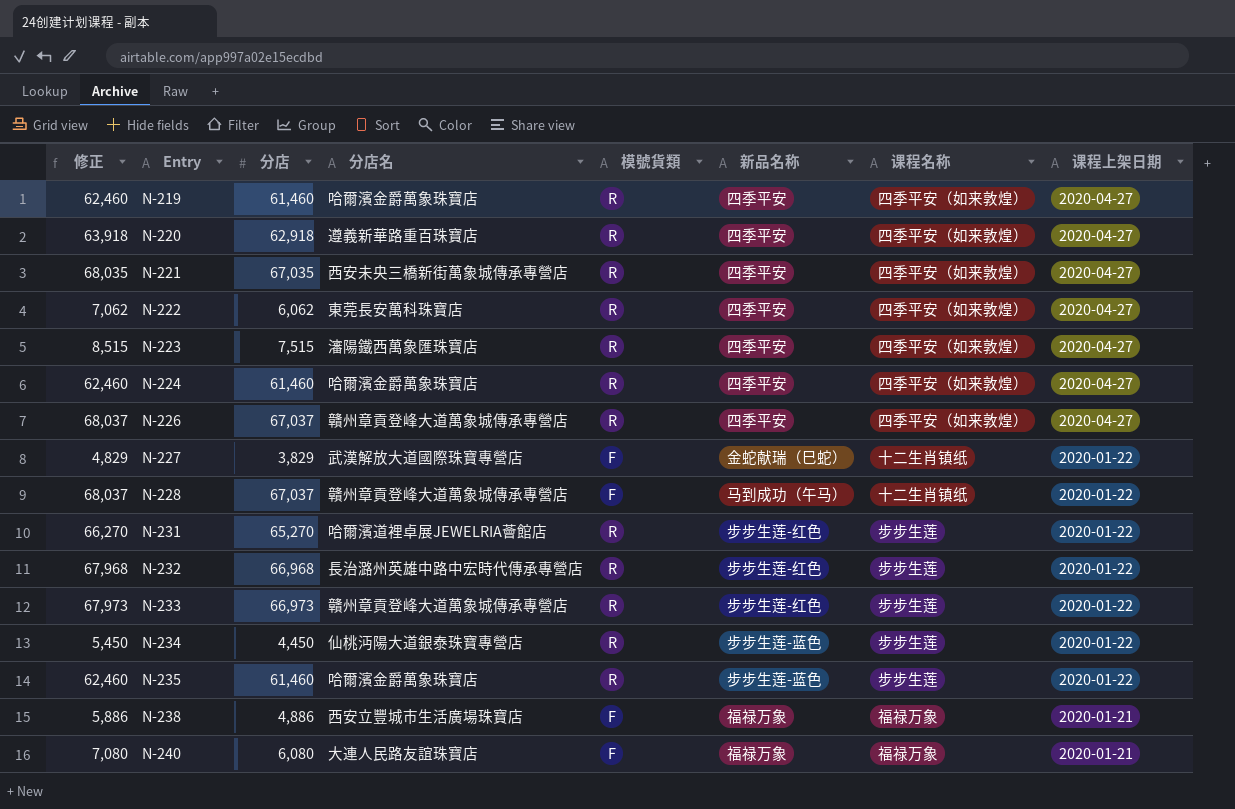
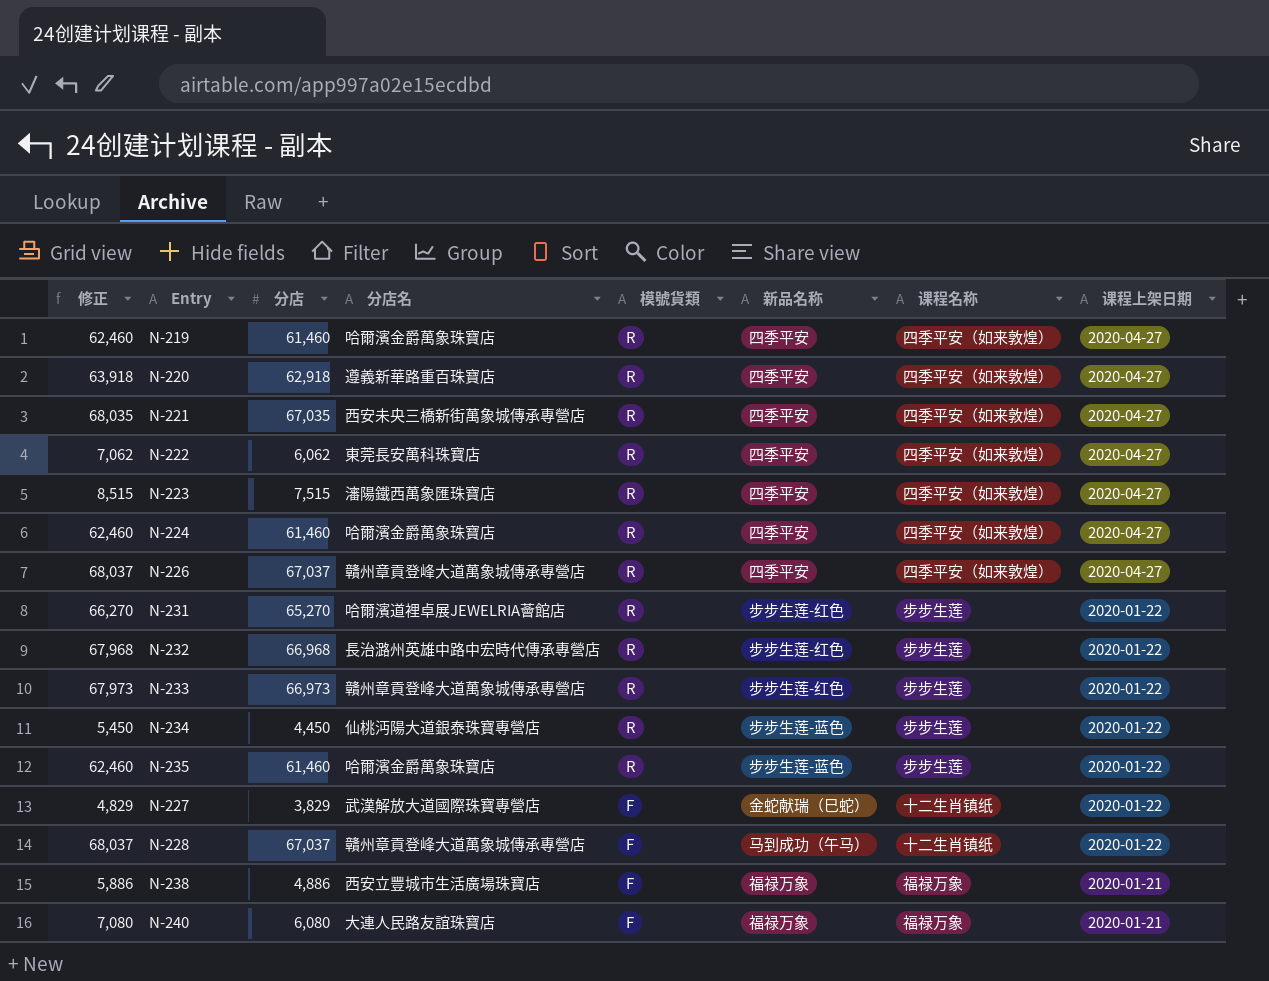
row order: Entry ascending -> 模號貨類 descending

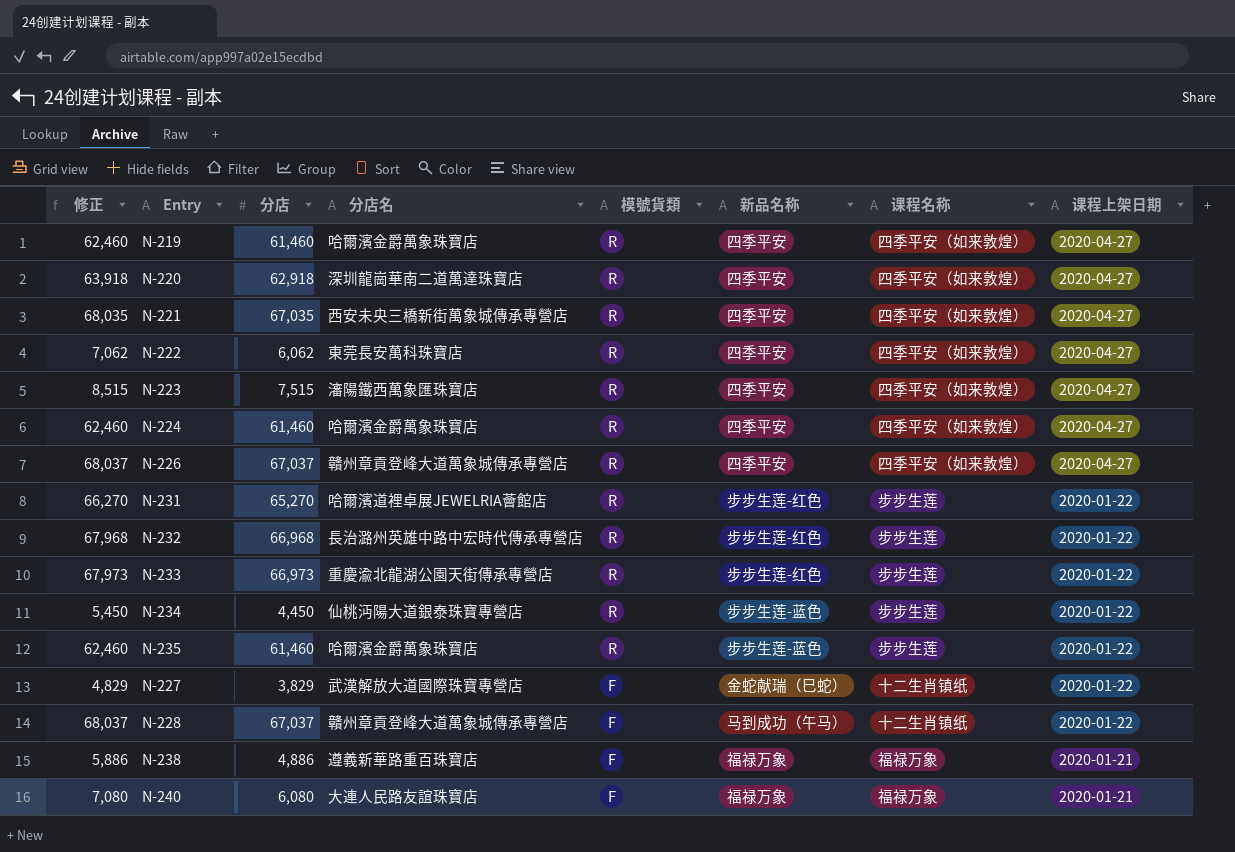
N-220 | 分店名: 遵義新華路重百珠寶店 -> 深圳龍崗華南二道萬達珠寶店
N-233 | 分店名: 贛州章貢登峰大道萬象城傳承專營店 -> 重慶渝北龍湖公園天街傳承專營店
N-238 | 分店名: 西安立豐城市生活廣場珠寶店 -> 遵義新華路重百珠寶店

